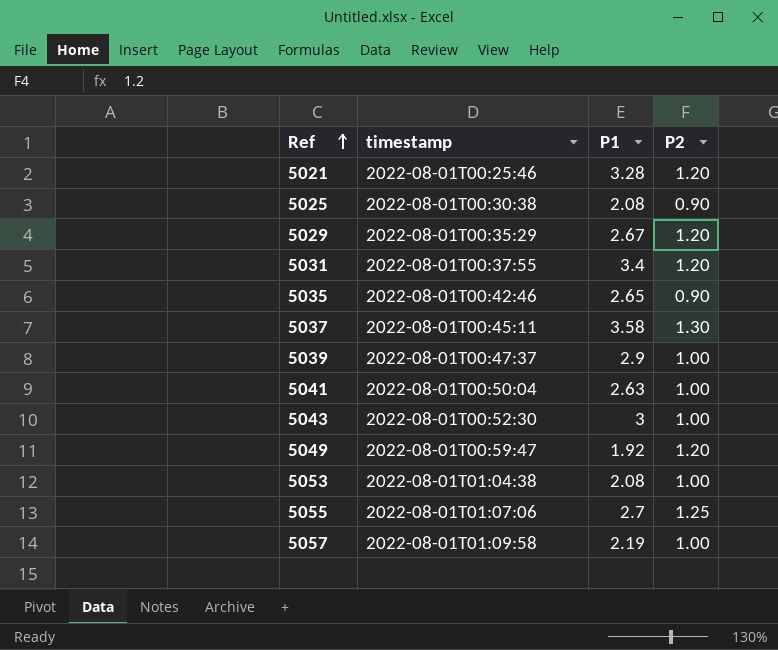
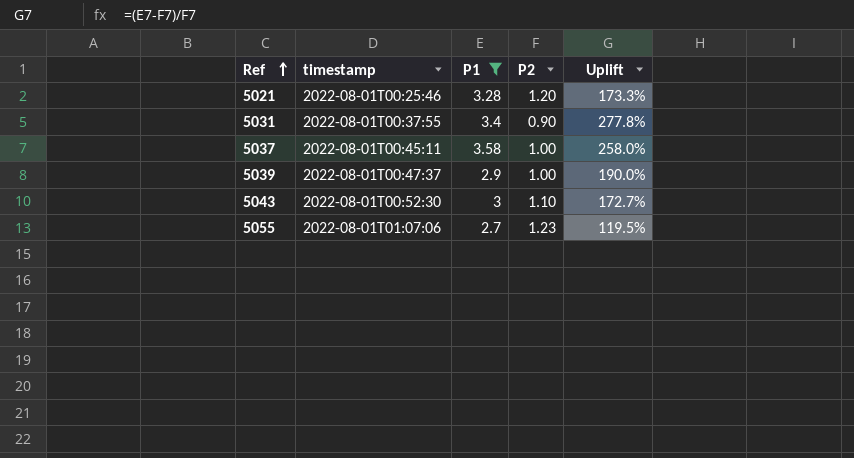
filter: none -> P1 >= 2.7
column Uplift | formula: none -> ([P1] - [P2]) / [P2]
5031 | P2: 1.20 -> 0.90
5037 | P2: 1.30 -> 1.00
5043 | P2: 1.00 -> 1.10
5055 | P2: 1.25 -> 1.23

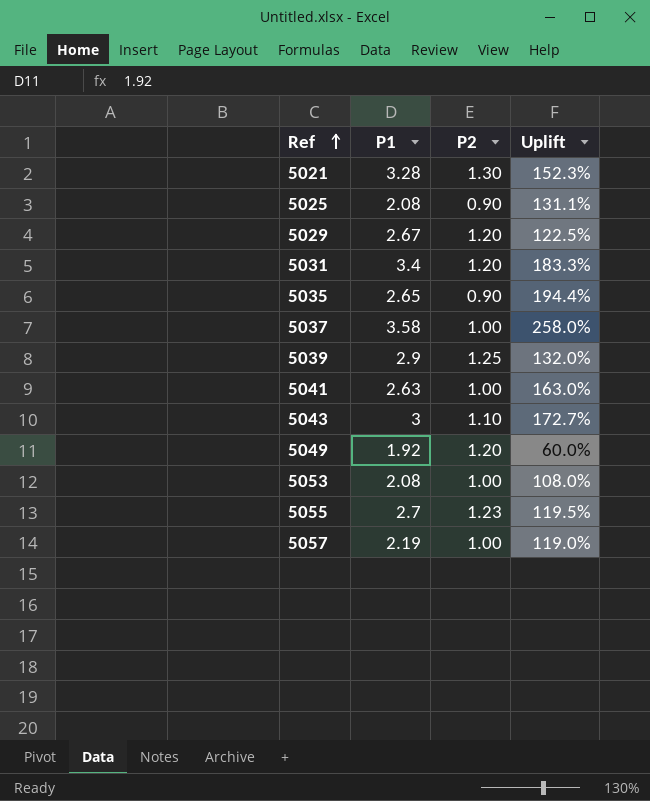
filter: P1 >= 2.7 -> none
column timestamp | position: 2 -> none
5021 | P2: 1.20 -> 1.30
5021 | Uplift: 173.3% -> 152.3%
5031 | P2: 0.90 -> 1.20
5031 | Uplift: 277.8% -> 183.3%
5039 | P2: 1.00 -> 1.25
5039 | Uplift: 190.0% -> 132.0%

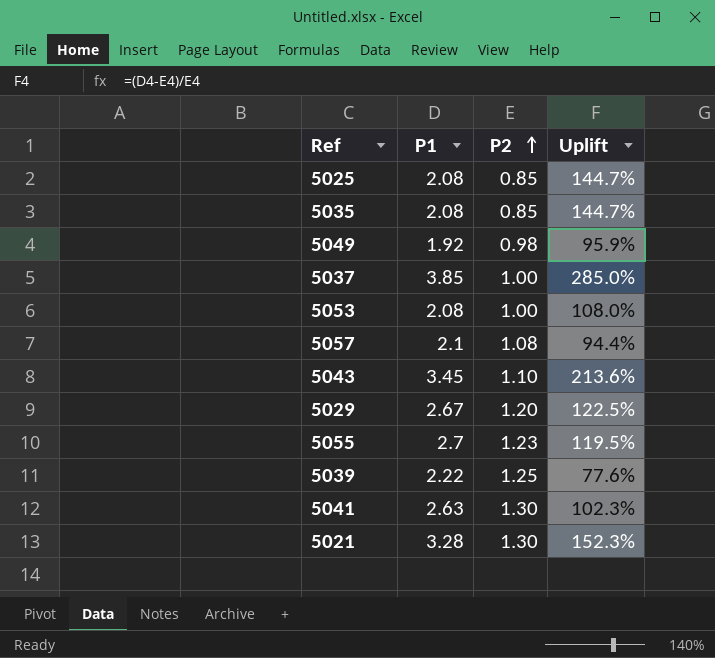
row order: Ref ascending -> P2 ascending
row 5031: 3.4 | 1.20 | 183.3% -> none
5025 | P2: 0.90 -> 0.85
5025 | Uplift: 131.1% -> 144.7%
5035 | P1: 2.65 -> 2.08
5035 | P2: 0.90 -> 0.85
5035 | Uplift: 194.4% -> 144.7%
5049 | P2: 1.20 -> 0.98
5049 | Uplift: 60.0% -> 95.9%
5037 | P1: 3.58 -> 3.85
5037 | Uplift: 258.0% -> 285.0%
5057 | P1: 2.19 -> 2.1
5057 | P2: 1.00 -> 1.08
5057 | Uplift: 119.0% -> 94.4%
5043 | P1: 3 -> 3.45
5043 | Uplift: 172.7% -> 213.6%
5039 | P1: 2.9 -> 2.22
5039 | Uplift: 132.0% -> 77.6%
5041 | P2: 1.00 -> 1.30
5041 | Uplift: 163.0% -> 102.3%

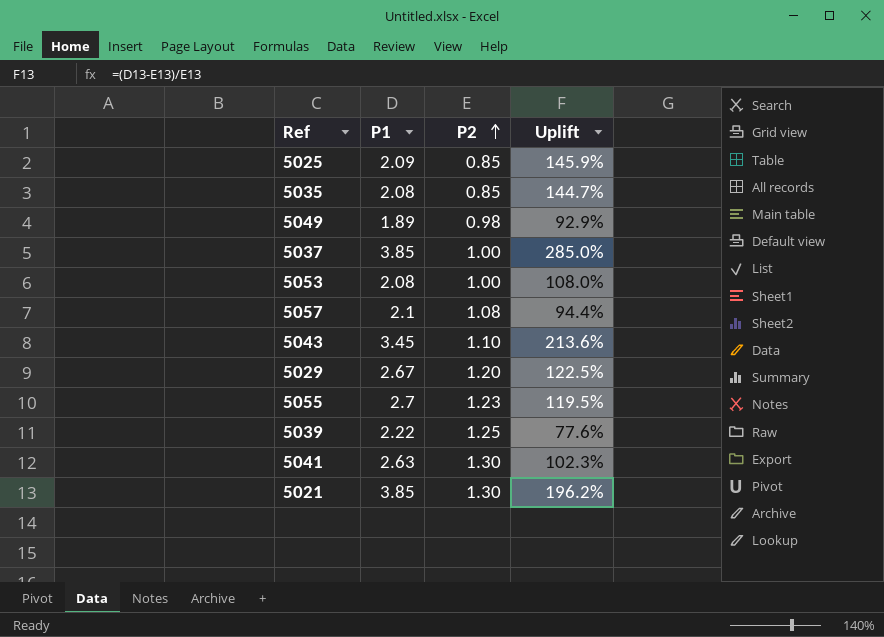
5025 | P1: 2.08 -> 2.09
5025 | Uplift: 144.7% -> 145.9%
5049 | P1: 1.92 -> 1.89
5049 | Uplift: 95.9% -> 92.9%
5021 | P1: 3.28 -> 3.85
5021 | Uplift: 152.3% -> 196.2%

